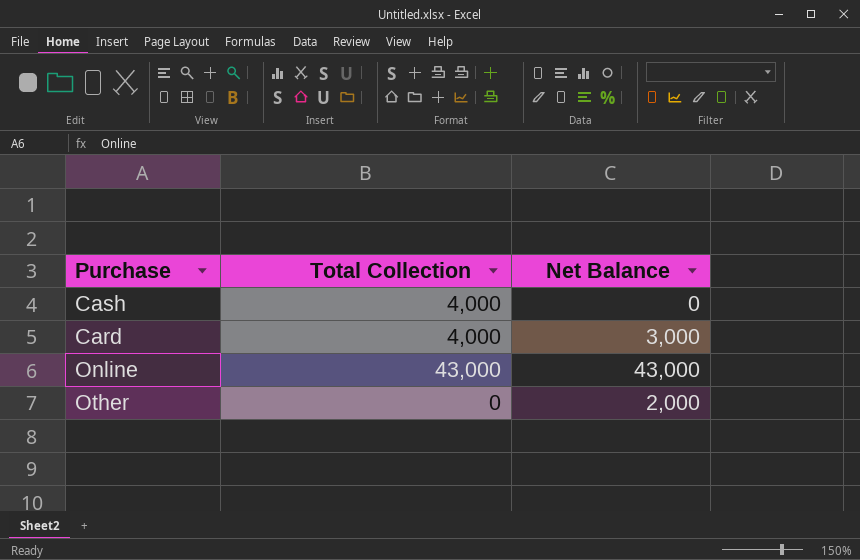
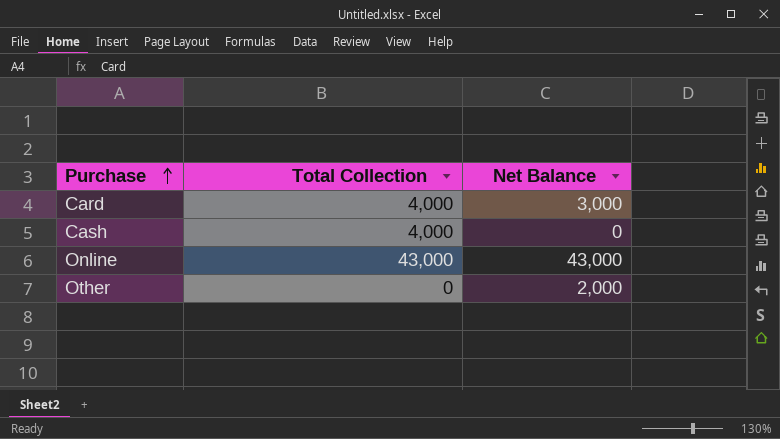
row order: none -> Purchase ascending

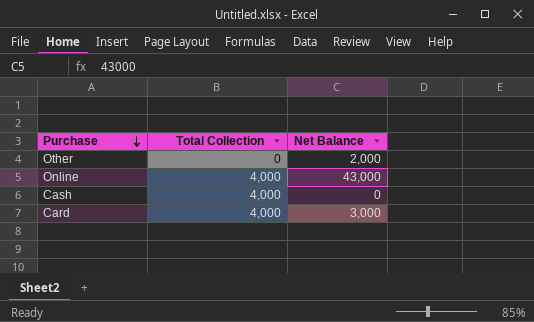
row order: Purchase ascending -> Purchase descending
Online | Total Collection: 43,000 -> 4,000

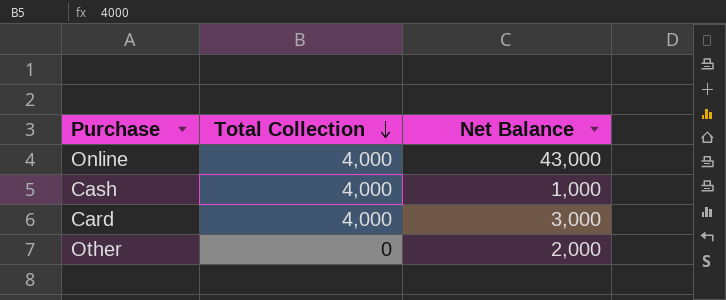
row order: Purchase descending -> Total Collection descending
Cash | Net Balance: 0 -> 1,000

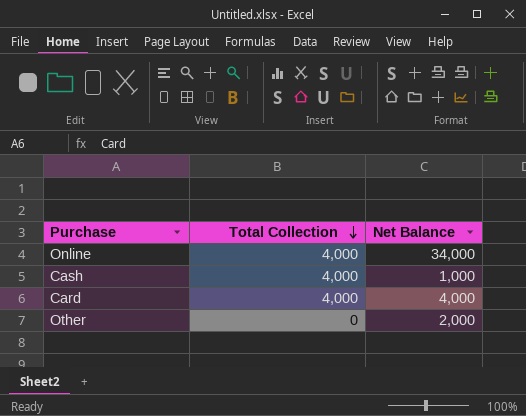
Online | Net Balance: 43,000 -> 34,000
Card | Net Balance: 3,000 -> 4,000

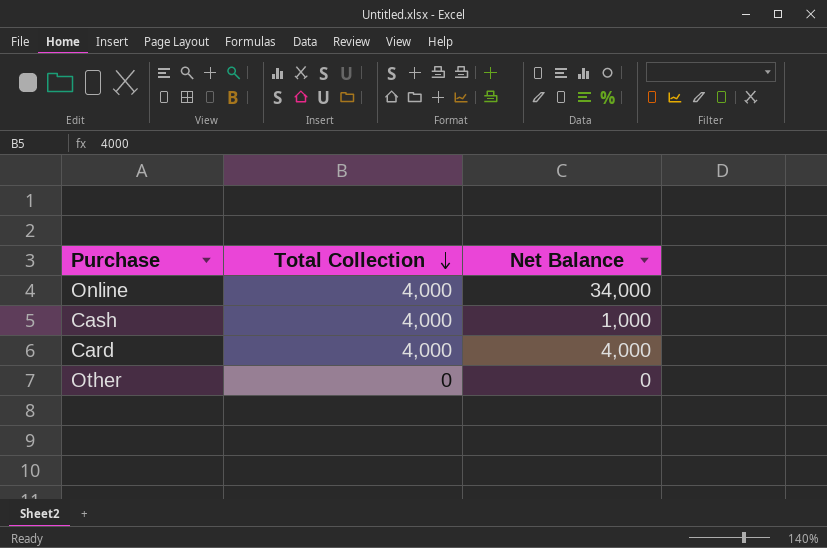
Other | Net Balance: 2,000 -> 0

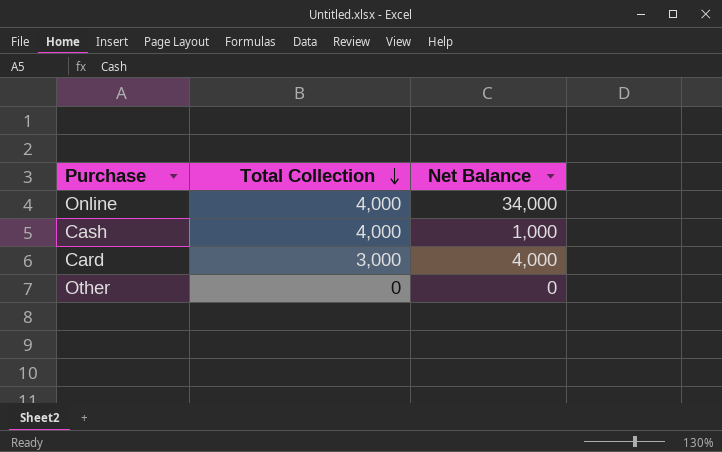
Card | Total Collection: 4,000 -> 3,000

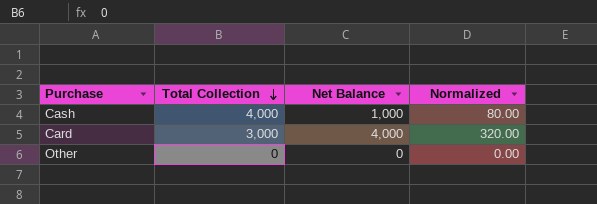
column Normalized | formula: none -> [Net Balance] * 0.08
row Online: 4,000 | 34,000 -> none

